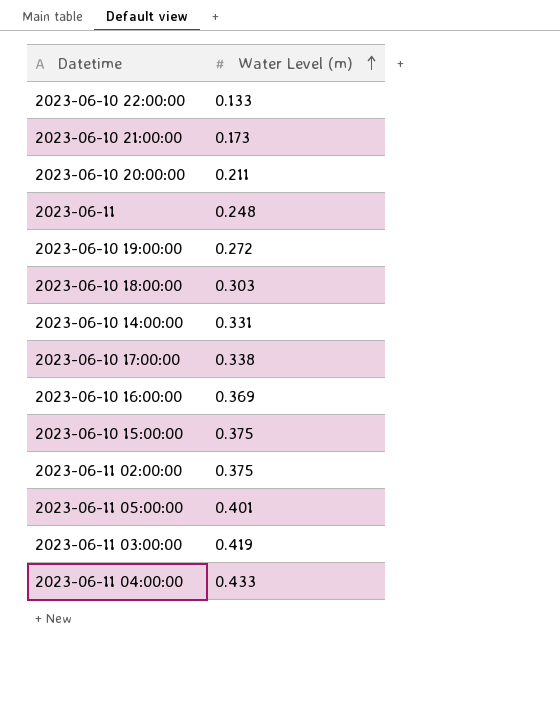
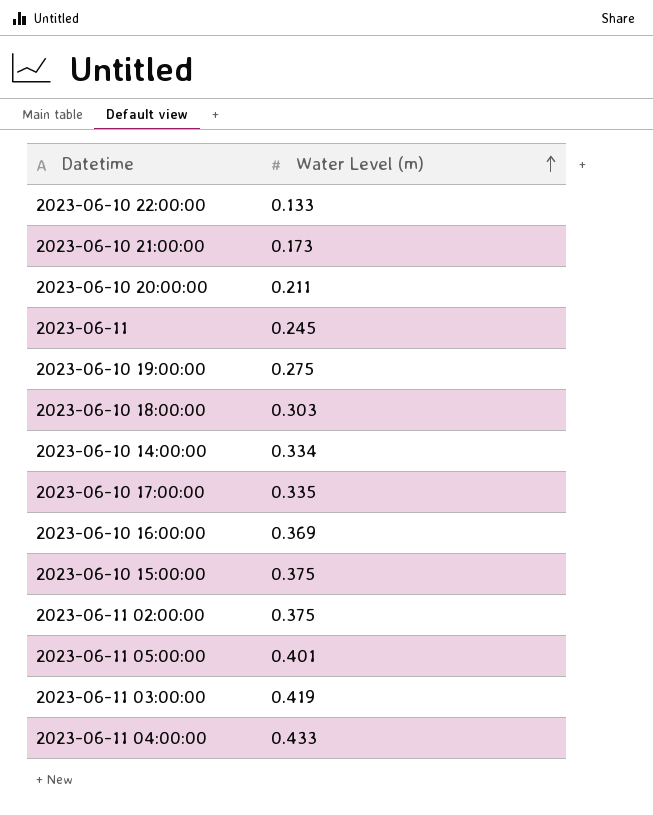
2023-06-11 | Water Level (m): 0.248 -> 0.245
2023-06-10 19:00:00 | Water Level (m): 0.272 -> 0.275
2023-06-10 14:00:00 | Water Level (m): 0.331 -> 0.334
2023-06-10 17:00:00 | Water Level (m): 0.338 -> 0.335

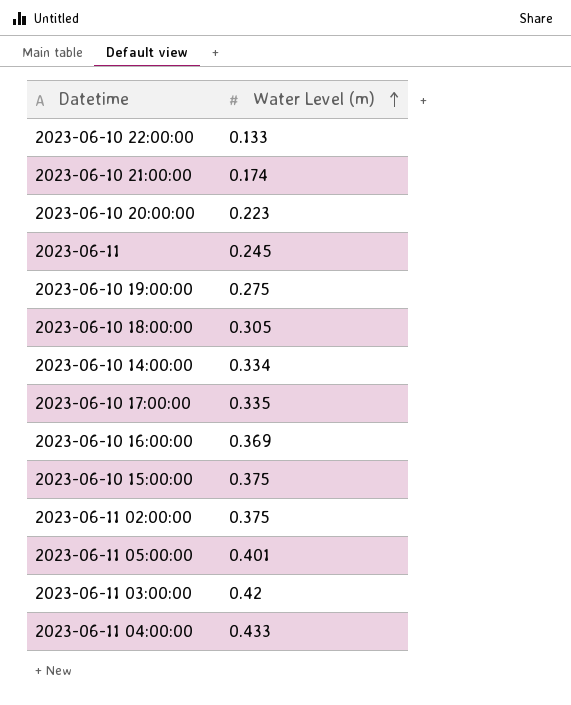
2023-06-10 21:00:00 | Water Level (m): 0.173 -> 0.174
2023-06-10 20:00:00 | Water Level (m): 0.211 -> 0.223
2023-06-10 18:00:00 | Water Level (m): 0.303 -> 0.305
2023-06-11 03:00:00 | Water Level (m): 0.419 -> 0.42

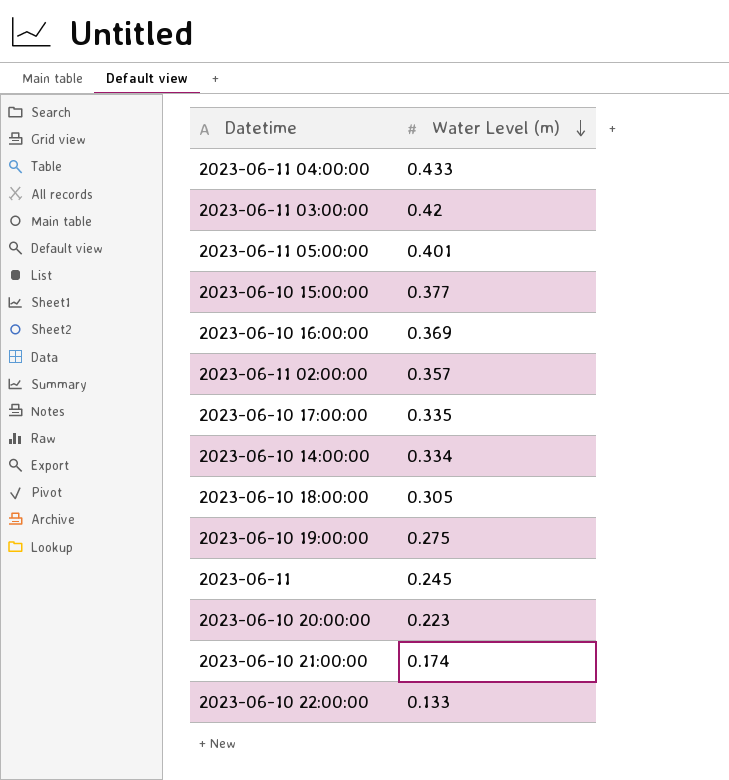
row order: Water Level (m) ascending -> Water Level (m) descending
2023-06-10 15:00:00 | Water Level (m): 0.375 -> 0.377
2023-06-11 02:00:00 | Water Level (m): 0.375 -> 0.357

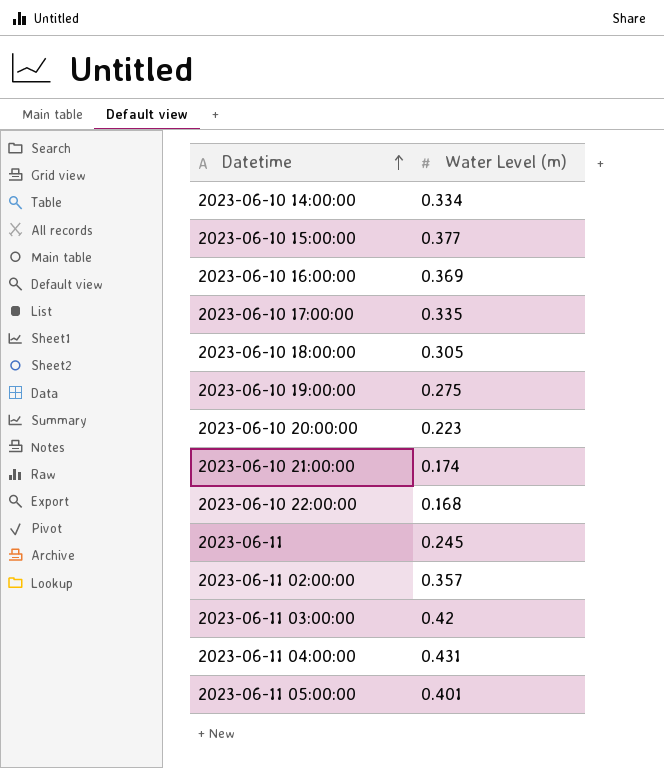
row order: Water Level (m) descending -> Datetime ascending
2023-06-10 22:00:00 | Water Level (m): 0.133 -> 0.168
2023-06-11 04:00:00 | Water Level (m): 0.433 -> 0.431

